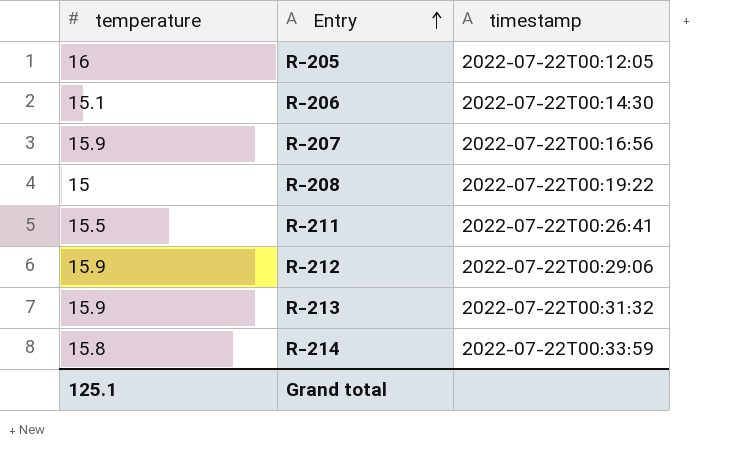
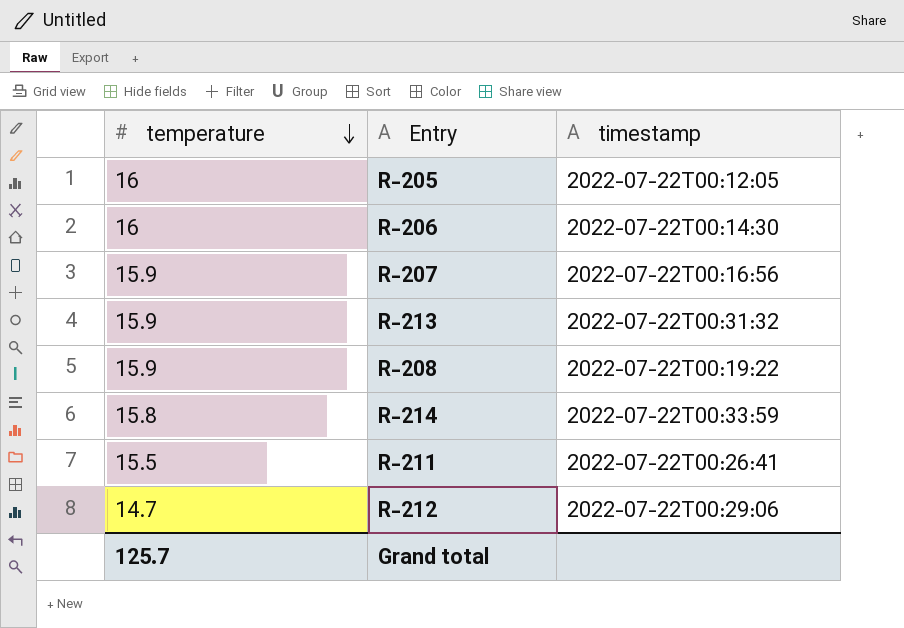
row order: Entry ascending -> temperature descending
R-206 | temperature: 15.1 -> 16
R-208 | temperature: 15 -> 15.9
R-212 | temperature: 15.9 -> 14.7
Grand total | temperature: 125.1 -> 125.7

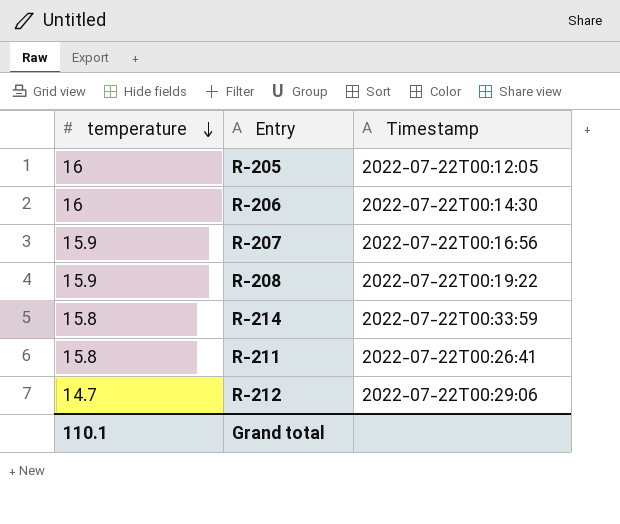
column name: timestamp -> Timestamp
row R-213: 15.9 | 2022-07-22T00:31:32 -> none
R-211 | temperature: 15.5 -> 15.8
Grand total | temperature: 125.7 -> 110.1

